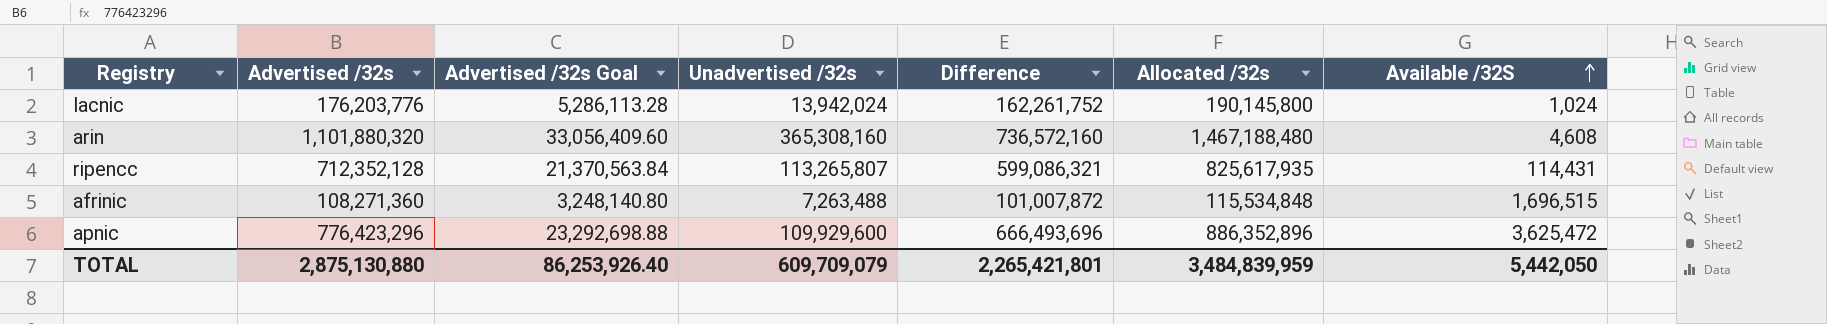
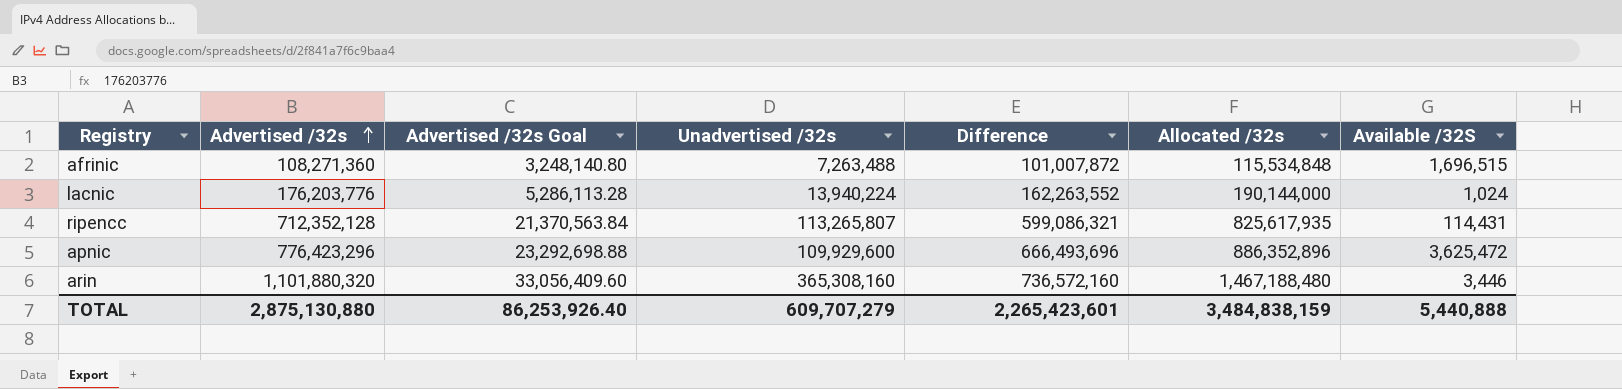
row order: Available /32S ascending -> Advertised /32s ascending
lacnic | Unadvertised /32s: 13,942,024 -> 13,940,224
lacnic | Difference: 162,261,752 -> 162,263,552
lacnic | Allocated /32s: 190,145,800 -> 190,144,000
arin | Available /32S: 4,608 -> 3,446
TOTAL | Unadvertised /32s: 609,709,079 -> 609,707,279
TOTAL | Difference: 2,265,421,801 -> 2,265,423,601
TOTAL | Allocated /32s: 3,484,839,959 -> 3,484,838,159
TOTAL | Available /32S: 5,442,050 -> 5,440,888

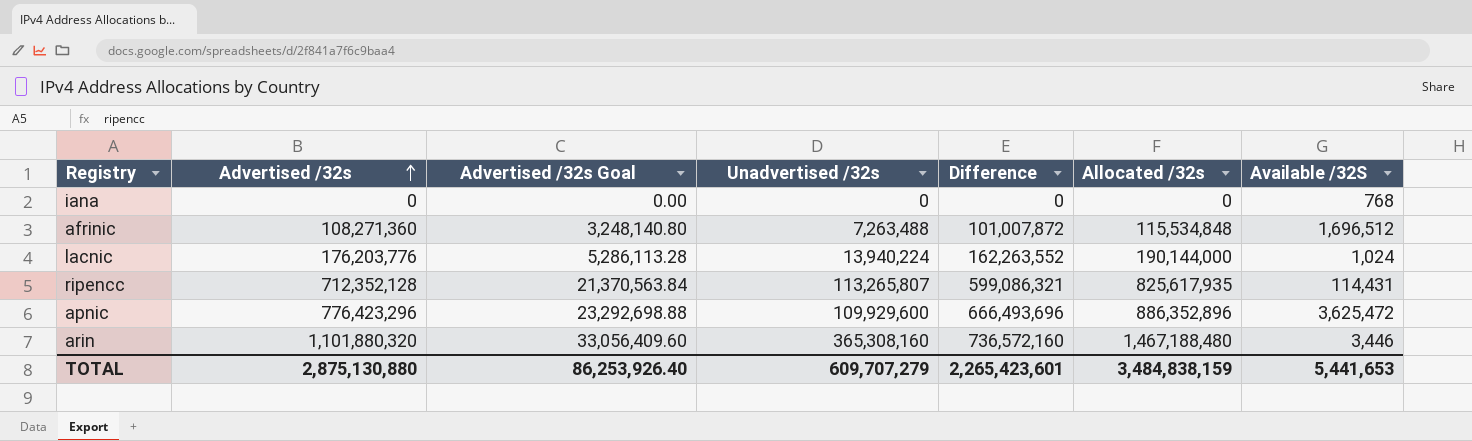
row iana: none -> 0 | 0.00 | 0 | 0 | 0 | 768
afrinic | Available /32S: 1,696,515 -> 1,696,512
TOTAL | Available /32S: 5,440,888 -> 5,441,653

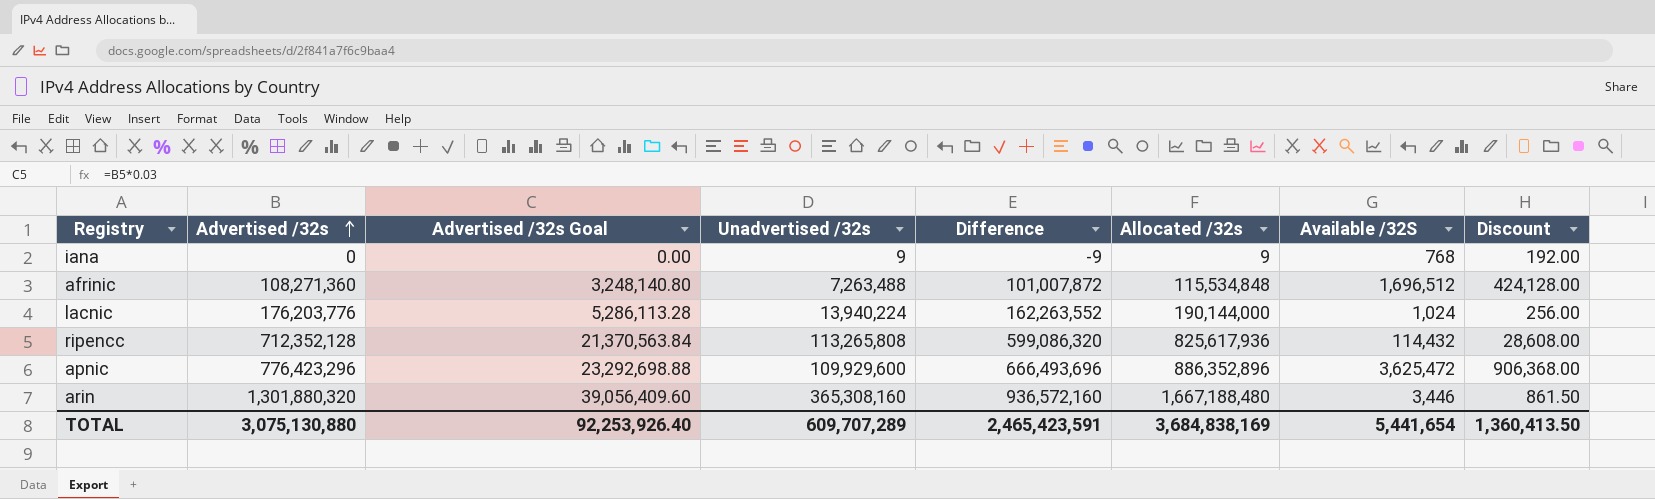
column Discount | formula: none -> [Available /32S] * 0.25
iana | Unadvertised /32s: 0 -> 9
iana | Difference: 0 -> -9
iana | Allocated /32s: 0 -> 9
ripencc | Unadvertised /32s: 113,265,807 -> 113,265,808
ripencc | Difference: 599,086,321 -> 599,086,320
ripencc | Allocated /32s: 825,617,935 -> 825,617,936
ripencc | Available /32S: 114,431 -> 114,432
arin | Advertised /32s: 1,101,880,320 -> 1,301,880,320
arin | Advertised /32s Goal: 33,056,409.60 -> 39,056,409.60
arin | Difference: 736,572,160 -> 936,572,160
arin | Allocated /32s: 1,467,188,480 -> 1,667,188,480
TOTAL | Advertised /32s: 2,875,130,880 -> 3,075,130,880
TOTAL | Advertised /32s Goal: 86,253,926.40 -> 92,253,926.40
TOTAL | Unadvertised /32s: 609,707,279 -> 609,707,289
TOTAL | Difference: 2,265,423,601 -> 2,465,423,591
TOTAL | Allocated /32s: 3,484,838,159 -> 3,684,838,169
TOTAL | Available /32S: 5,441,653 -> 5,441,654

